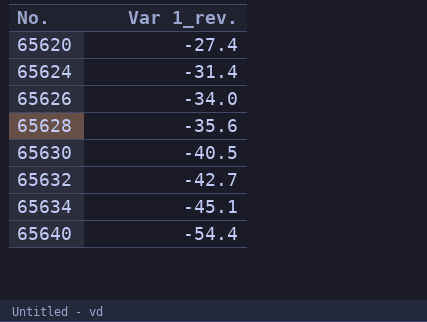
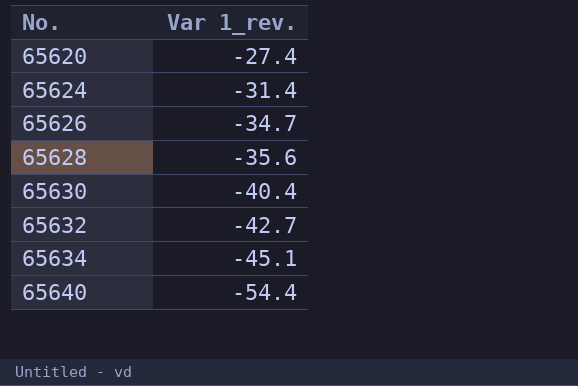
65626 | Var 1_rev.: -34.0 -> -34.7
65630 | Var 1_rev.: -40.5 -> -40.4

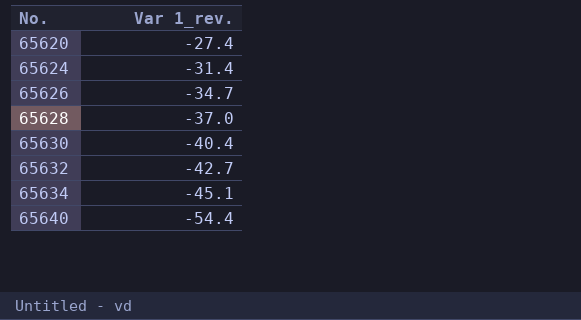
65628 | Var 1_rev.: -35.6 -> -37.0

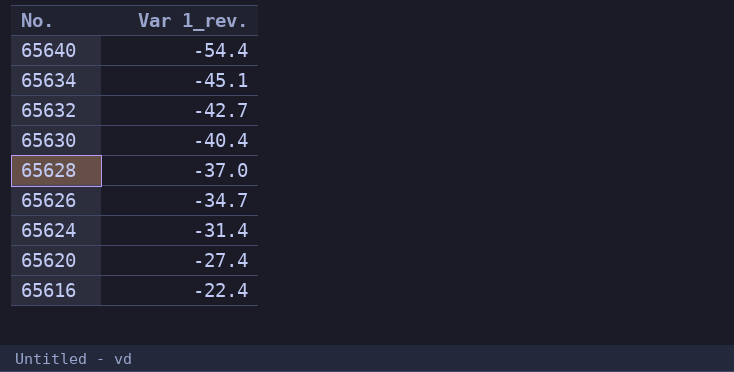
row order: No. ascending -> No. descending
row 65616: none -> -22.4

